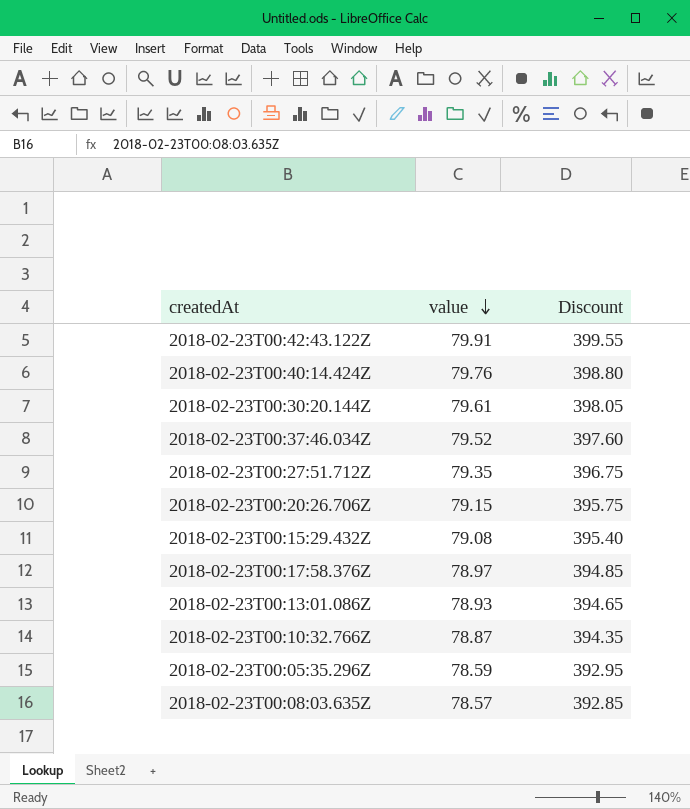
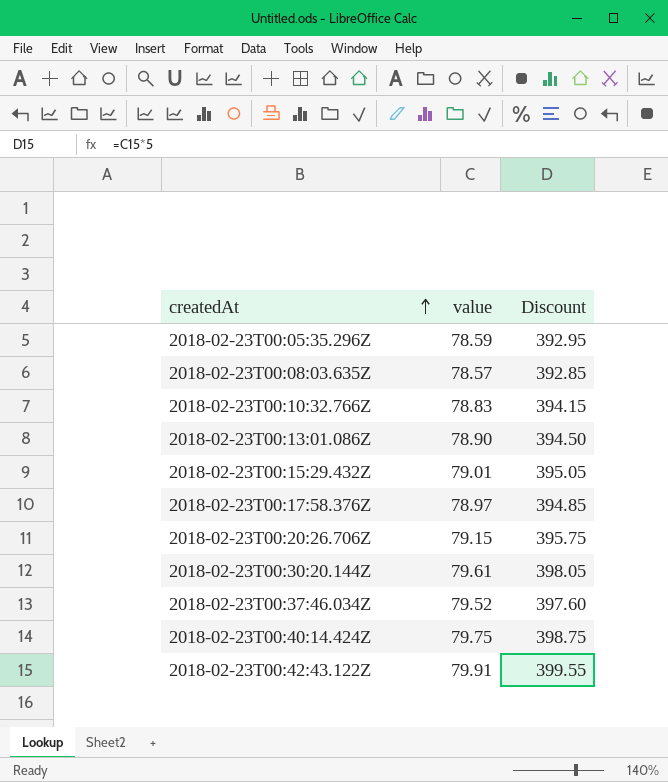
row order: value descending -> createdAt ascending
row 2018-02-23T00:27:51.712Z: 79.35 | 396.75 -> none
2018-02-23T00:10:32.766Z | value: 78.87 -> 78.83
2018-02-23T00:10:32.766Z | Discount: 394.35 -> 394.15
2018-02-23T00:13:01.086Z | value: 78.93 -> 78.90
2018-02-23T00:13:01.086Z | Discount: 394.65 -> 394.50
2018-02-23T00:15:29.432Z | value: 79.08 -> 79.01
2018-02-23T00:15:29.432Z | Discount: 395.40 -> 395.05
2018-02-23T00:40:14.424Z | value: 79.76 -> 79.75
2018-02-23T00:40:14.424Z | Discount: 398.80 -> 398.75

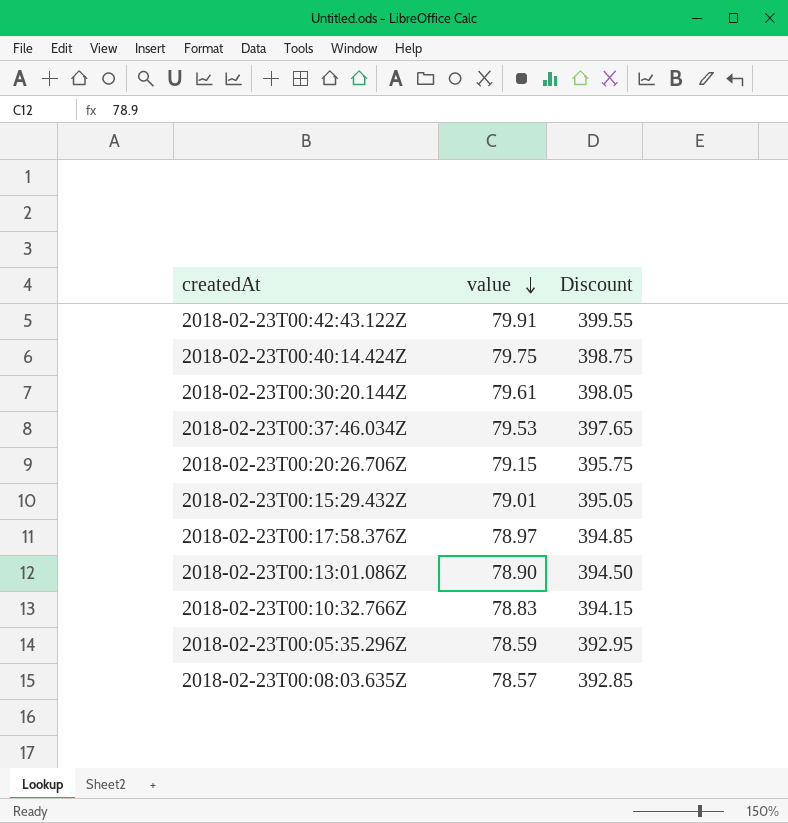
row order: createdAt ascending -> value descending
2018-02-23T00:37:46.034Z | value: 79.52 -> 79.53
2018-02-23T00:37:46.034Z | Discount: 397.60 -> 397.65

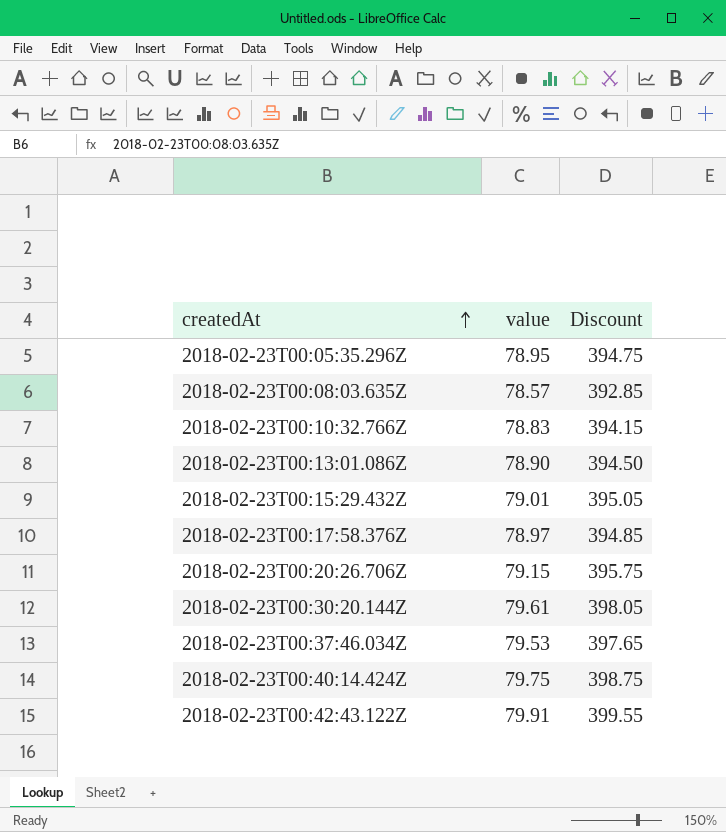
row order: value descending -> createdAt ascending
2018-02-23T00:05:35.296Z | value: 78.59 -> 78.95
2018-02-23T00:05:35.296Z | Discount: 392.95 -> 394.75

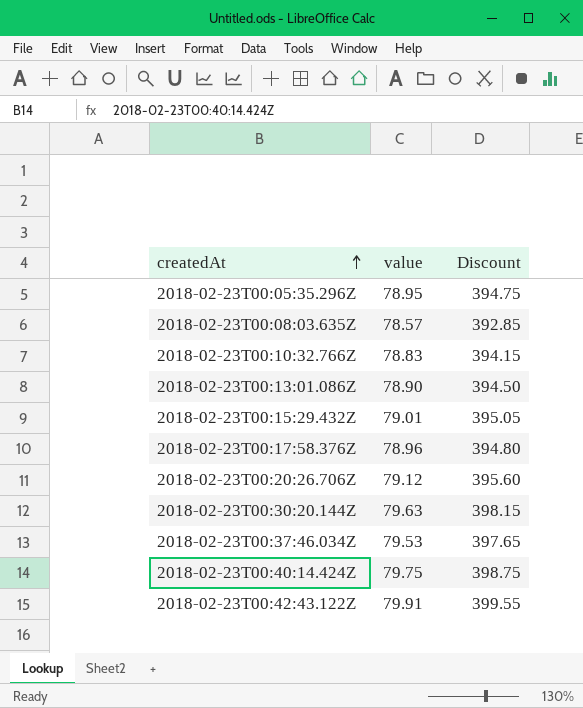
2018-02-23T00:17:58.376Z | value: 78.97 -> 78.96
2018-02-23T00:17:58.376Z | Discount: 394.85 -> 394.80
2018-02-23T00:20:26.706Z | value: 79.15 -> 79.12
2018-02-23T00:20:26.706Z | Discount: 395.75 -> 395.60
2018-02-23T00:30:20.144Z | value: 79.61 -> 79.63
2018-02-23T00:30:20.144Z | Discount: 398.05 -> 398.15

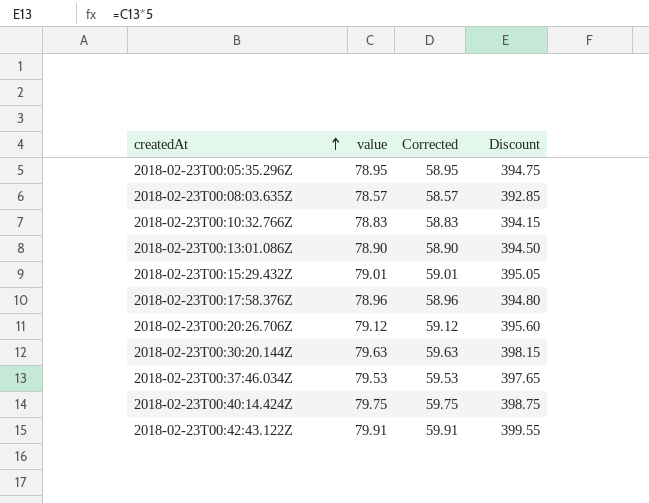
column Corrected | formula: none -> [value] - 20

